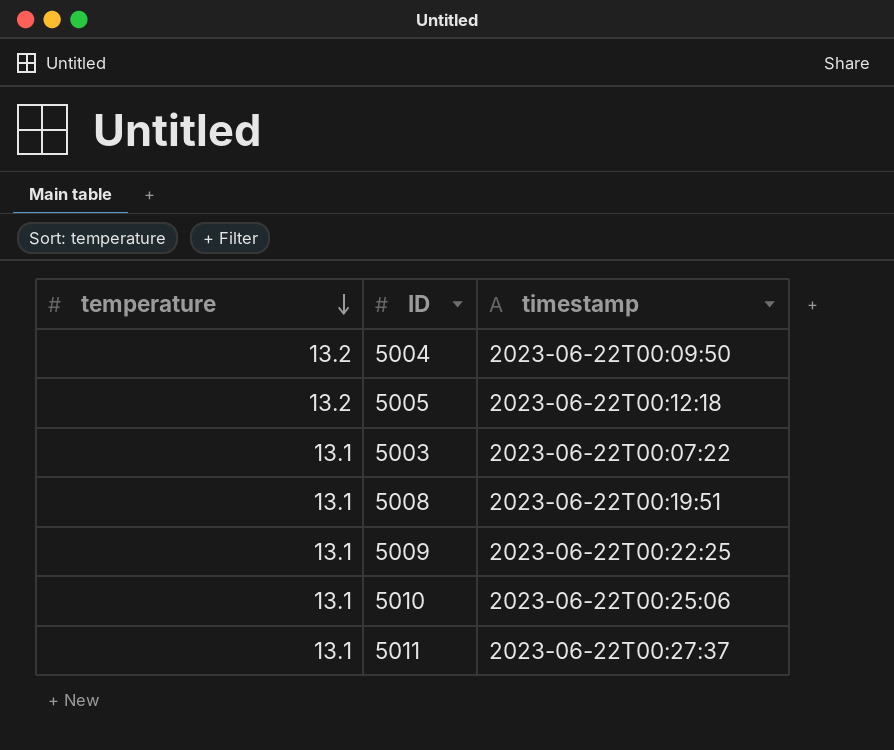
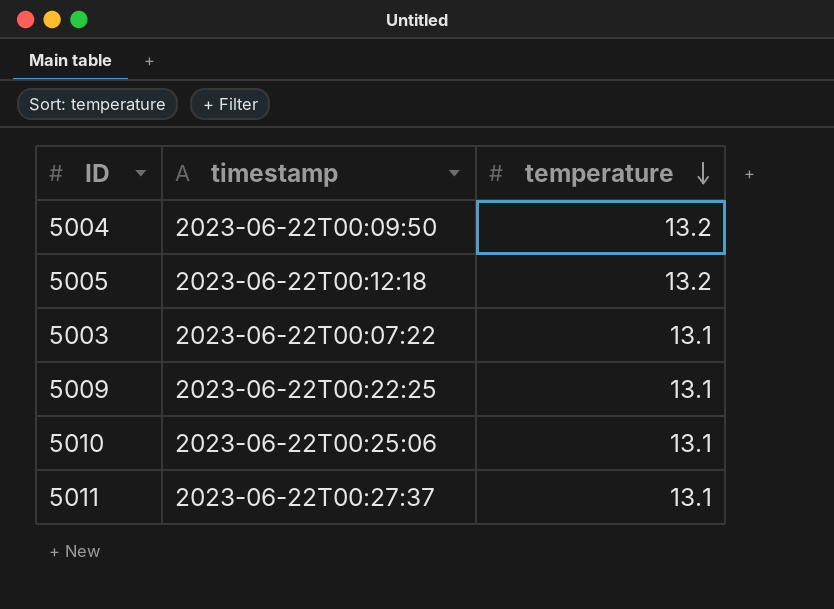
column temperature | position: 1 -> 3
row 5008: 13.1 | 2023-06-22T00:19:51 -> none

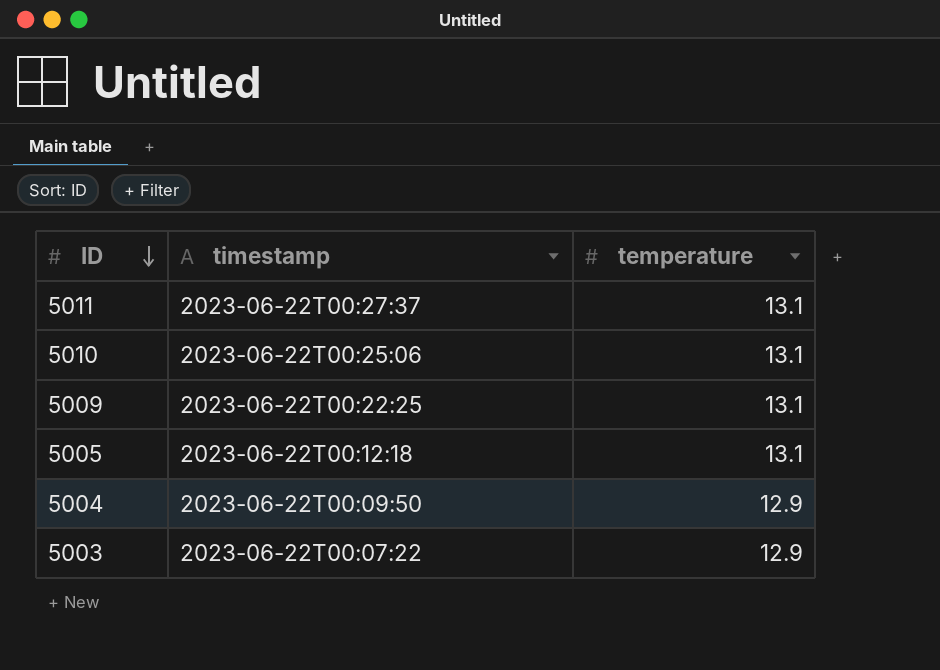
row order: temperature descending -> ID descending
5005 | temperature: 13.2 -> 13.1
5004 | temperature: 13.2 -> 12.9
5003 | temperature: 13.1 -> 12.9

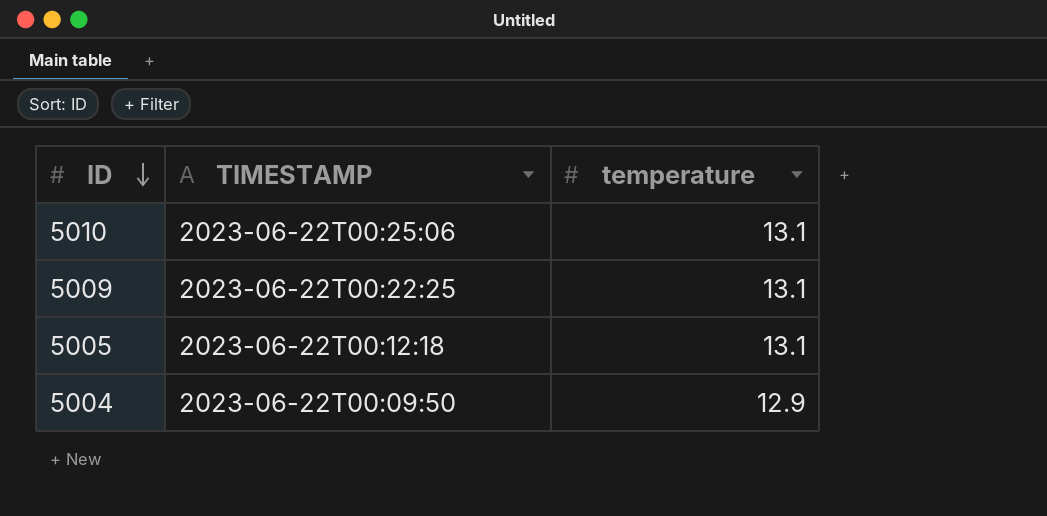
column name: timestamp -> TIMESTAMP
row 5011: 2023-06-22T00:27:37 | 13.1 -> none
row 5003: 2023-06-22T00:07:22 | 12.9 -> none

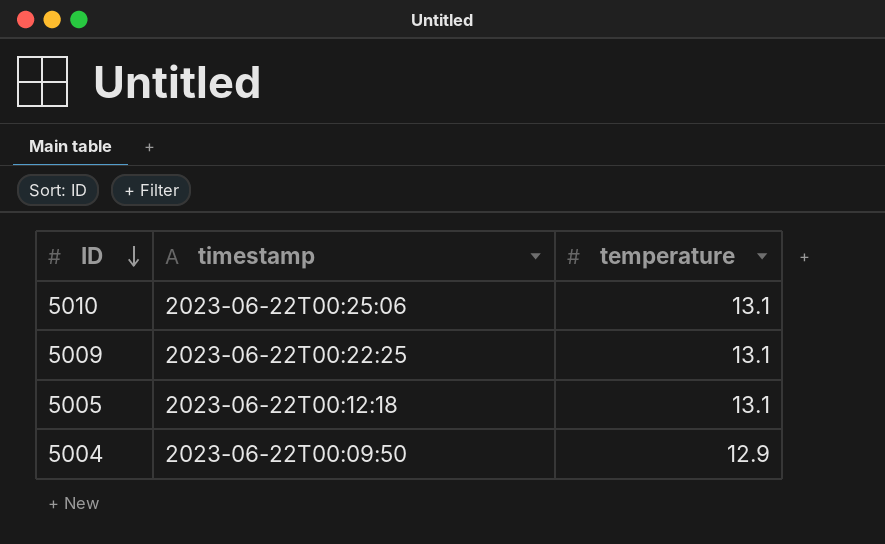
column name: TIMESTAMP -> timestamp

